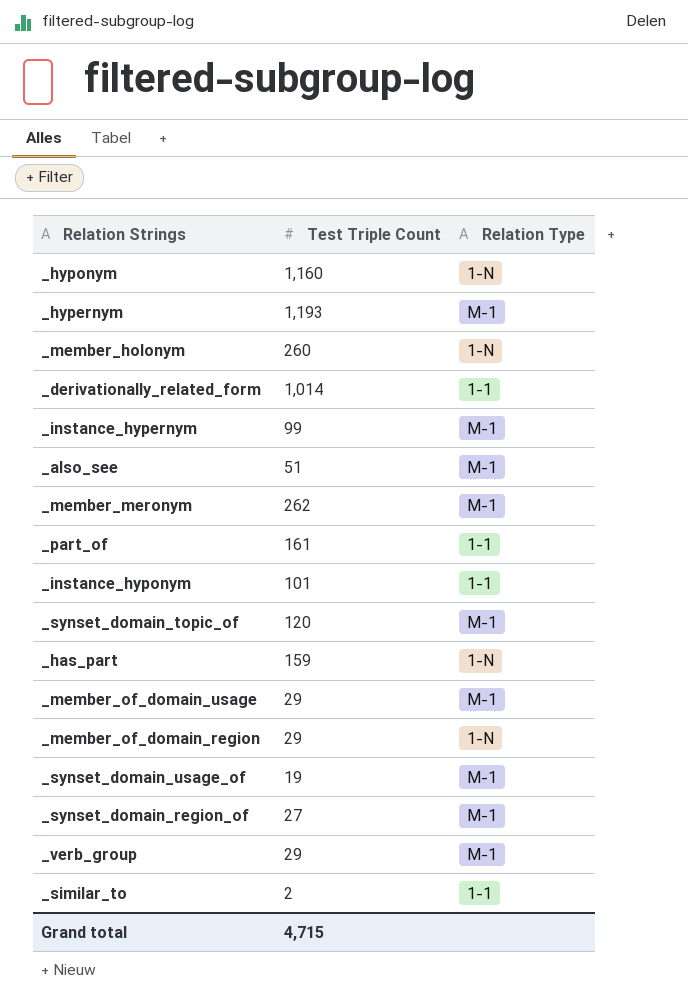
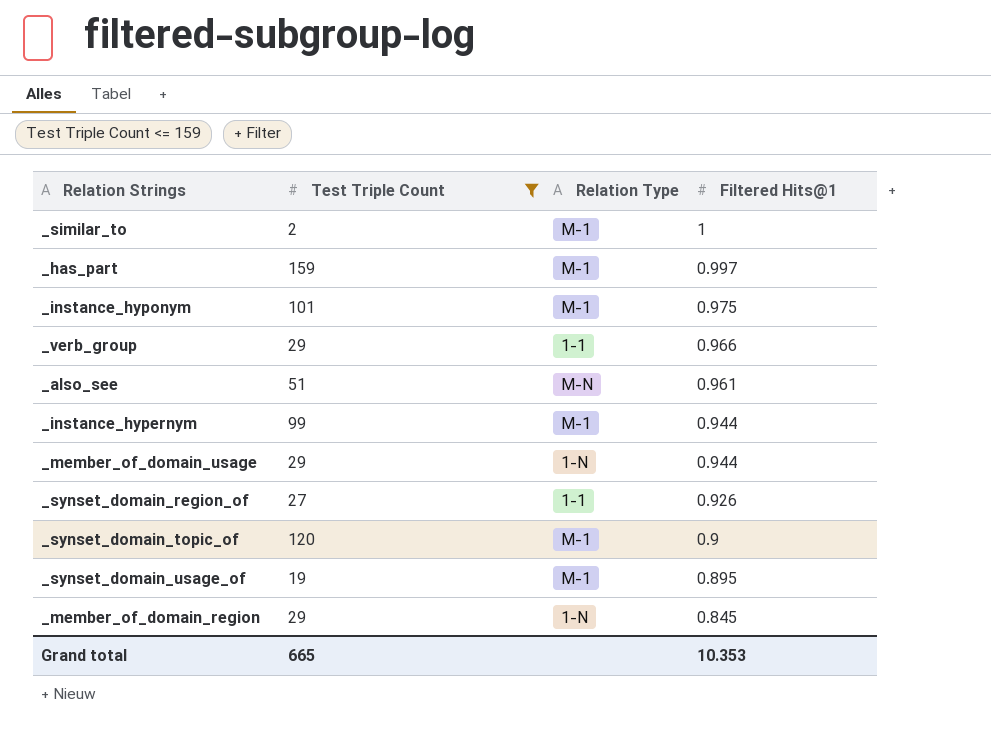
filter: none -> Test Triple Count <= 159
row order: none -> Filtered Hits@1 descending
column Filtered Hits@1 | position: none -> 4
_similar_to | Relation Type: 1-1 -> M-1
_has_part | Relation Type: 1-N -> M-1
_instance_hyponym | Relation Type: 1-1 -> M-1
_verb_group | Relation Type: M-1 -> 1-1
_also_see | Relation Type: M-1 -> M-N
_member_of_domain_usage | Relation Type: M-1 -> 1-N
_synset_domain_region_of | Relation Type: M-1 -> 1-1
Grand total | Test Triple Count: 4,715 -> 665

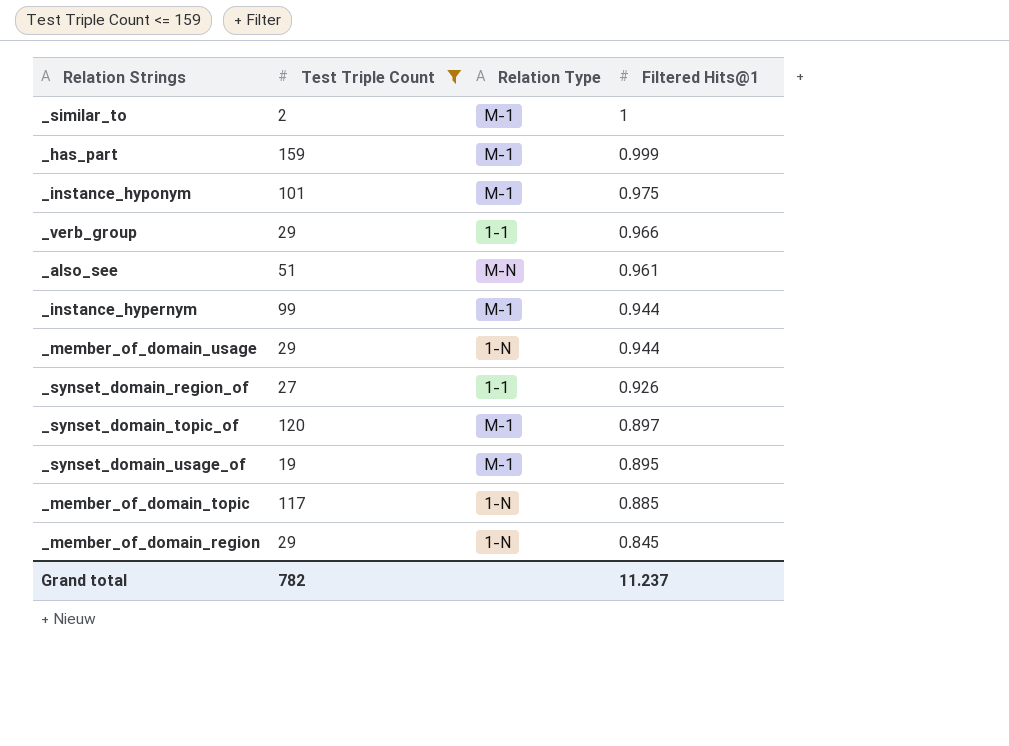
_has_part | Filtered Hits@1: 0.997 -> 0.999
_synset_domain_topic_of | Filtered Hits@1: 0.9 -> 0.897
row _member_of_domain_topic: none -> 117 | 1-N | 0.885
Grand total | Test Triple Count: 665 -> 782
Grand total | Filtered Hits@1: 10.353 -> 11.237

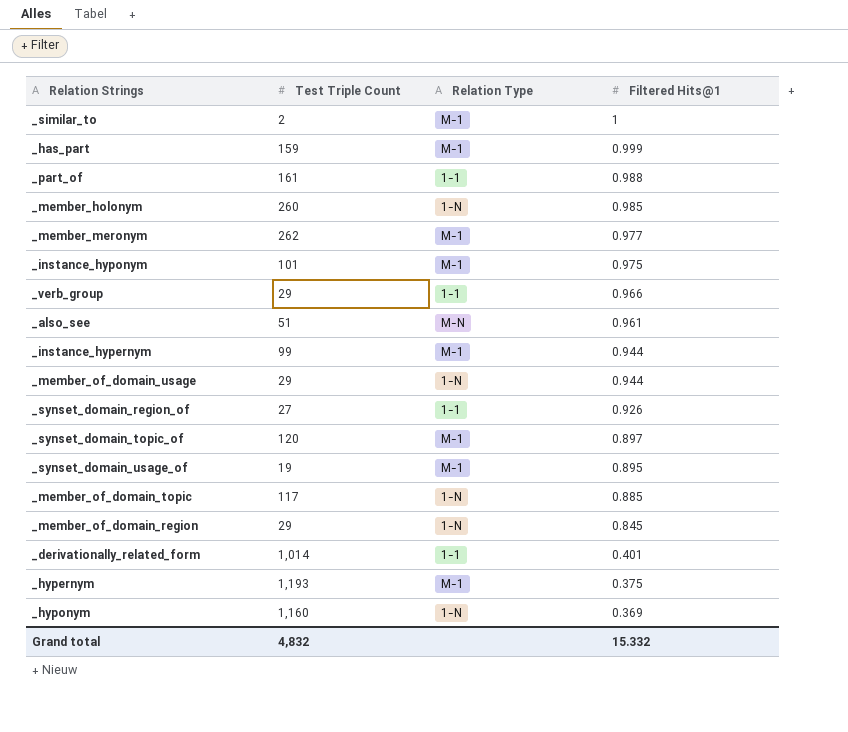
filter: Test Triple Count <= 159 -> none
Grand total | Test Triple Count: 782 -> 4,832
Grand total | Filtered Hits@1: 11.237 -> 15.332

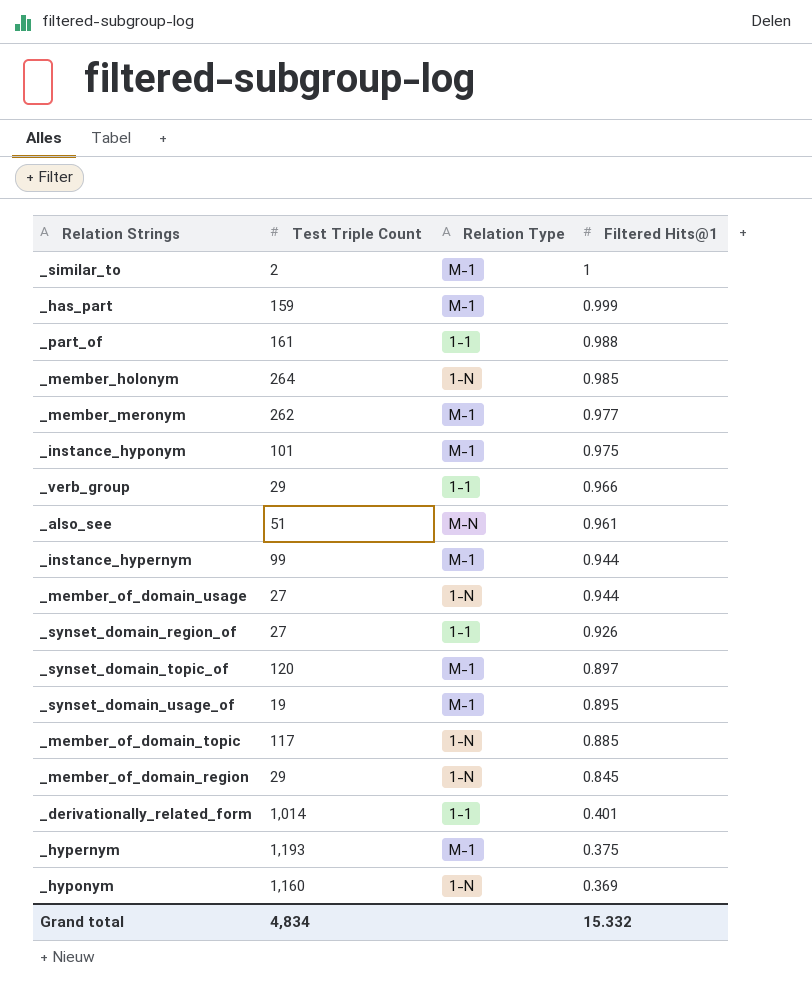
_member_holonym | Test Triple Count: 260 -> 264
_member_of_domain_usage | Test Triple Count: 29 -> 27
Grand total | Test Triple Count: 4,832 -> 4,834

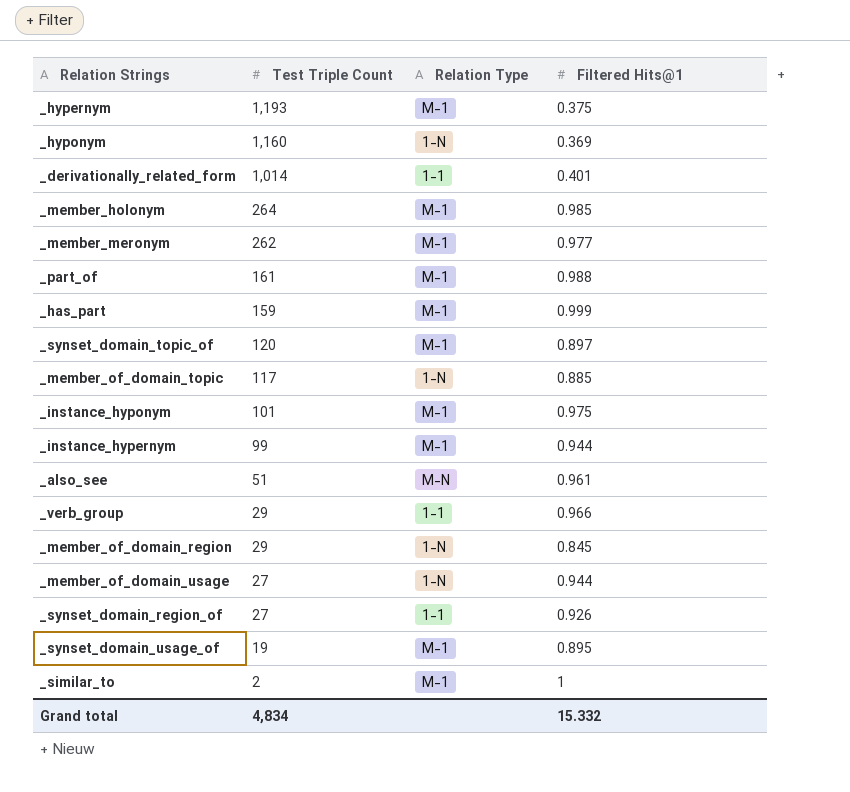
row order: Filtered Hits@1 descending -> Test Triple Count descending
_member_holonym | Relation Type: 1-N -> M-1
_part_of | Relation Type: 1-1 -> M-1

